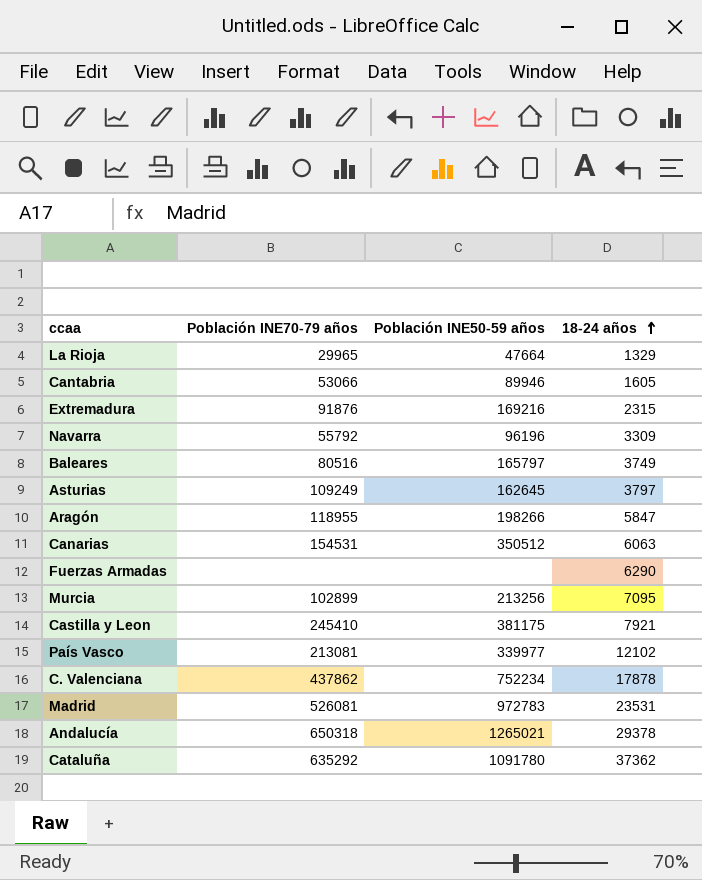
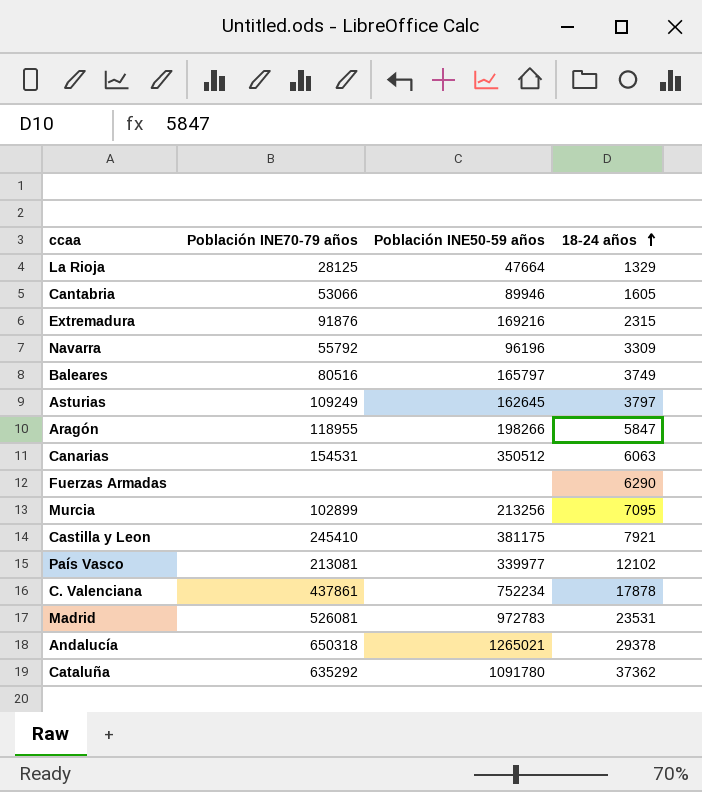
La Rioja | Población INE70-79 años: 29965 -> 28125
C. Valenciana | Población INE70-79 años: 437862 -> 437861

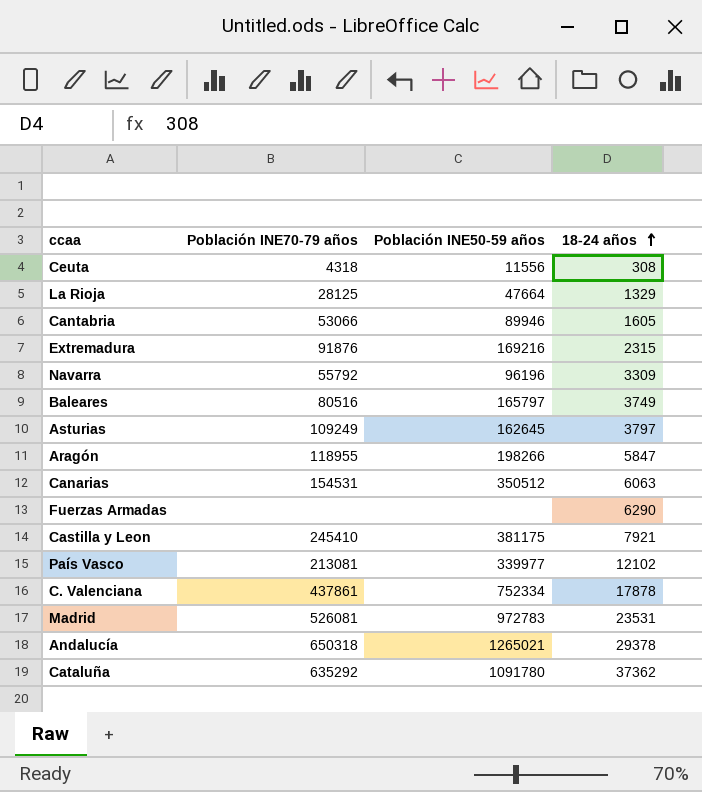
row Murcia: 102899 | 213256 | 7095 -> none
row Ceuta: none -> 4318 | 11556 | 308
C. Valenciana | Población INE50-59 años: 752234 -> 752334

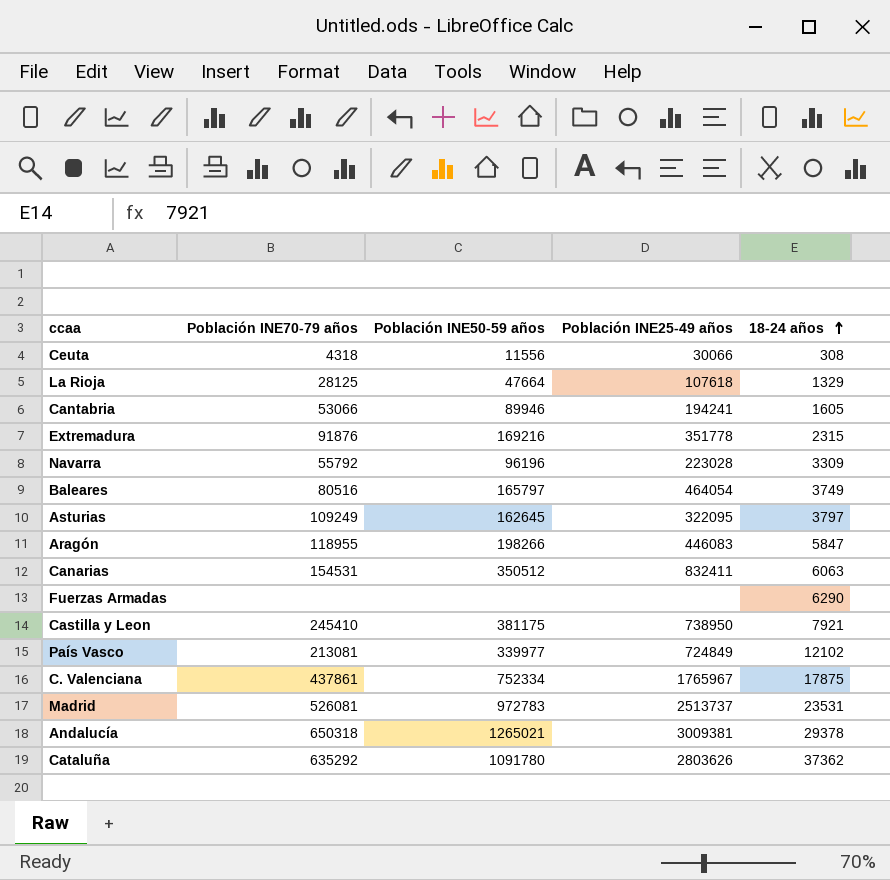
column Población INE25-49 años | position: none -> 4
C. Valenciana | 18-24 años: 17878 -> 17875

